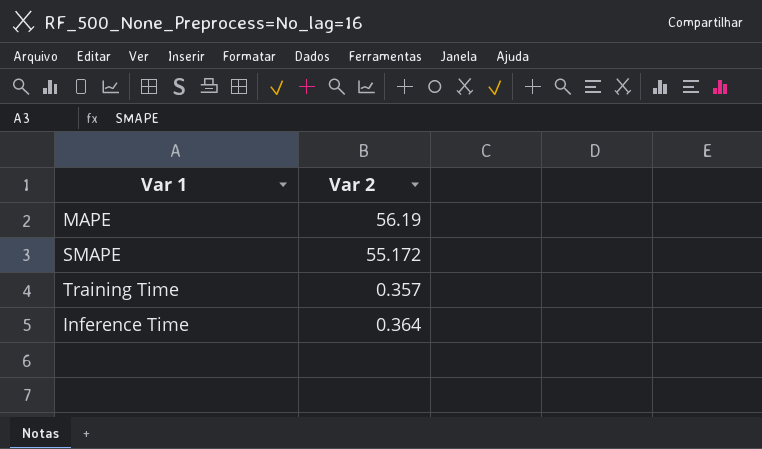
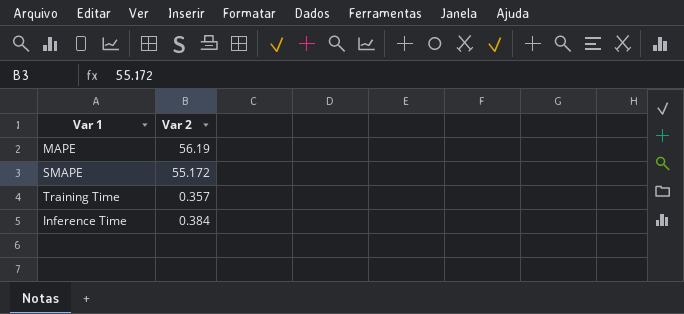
Inference Time | Var 2: 0.364 -> 0.384

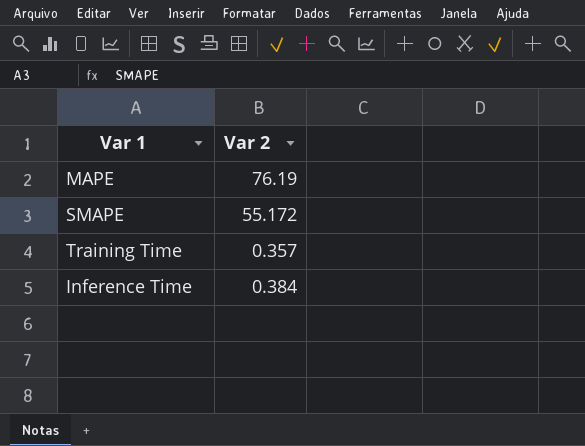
MAPE | Var 2: 56.19 -> 76.19

